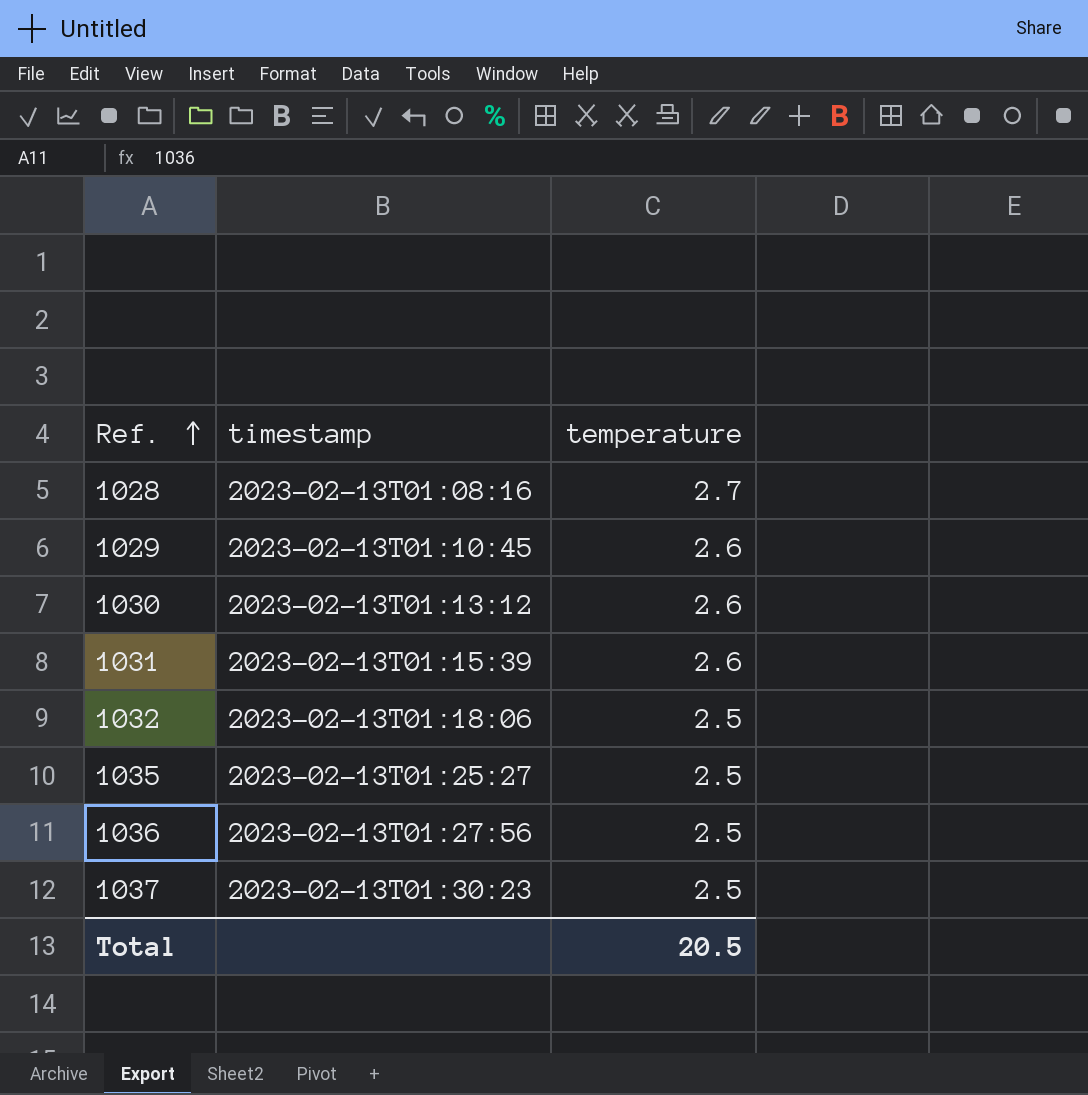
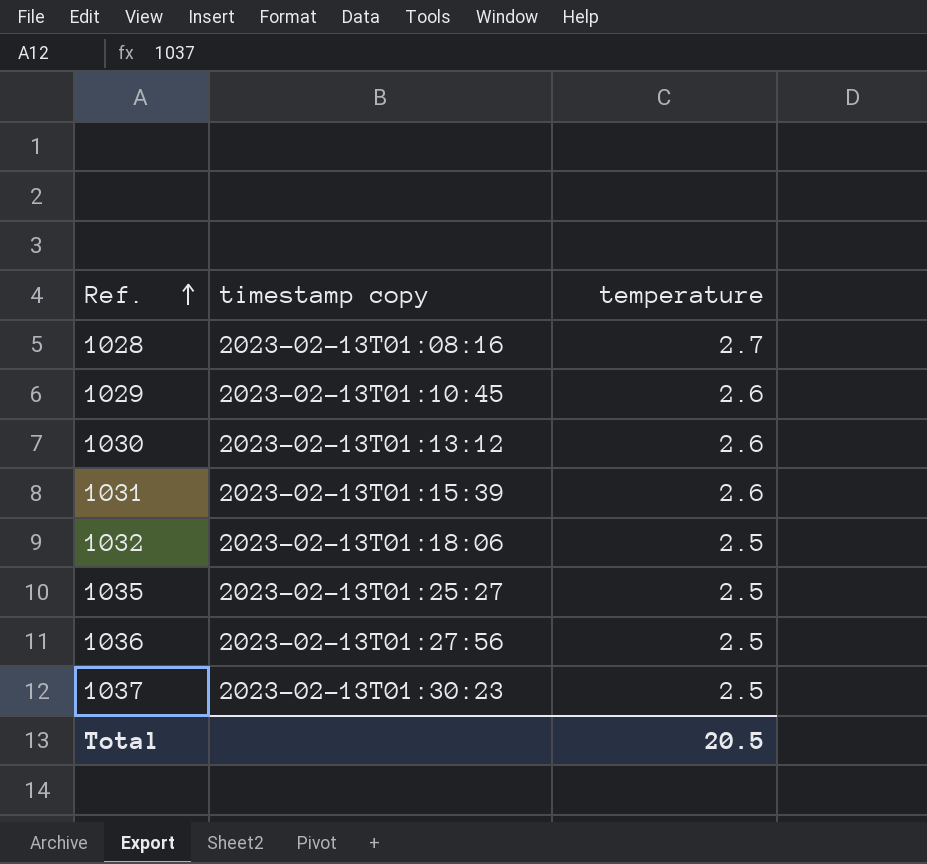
column name: timestamp -> timestamp copy

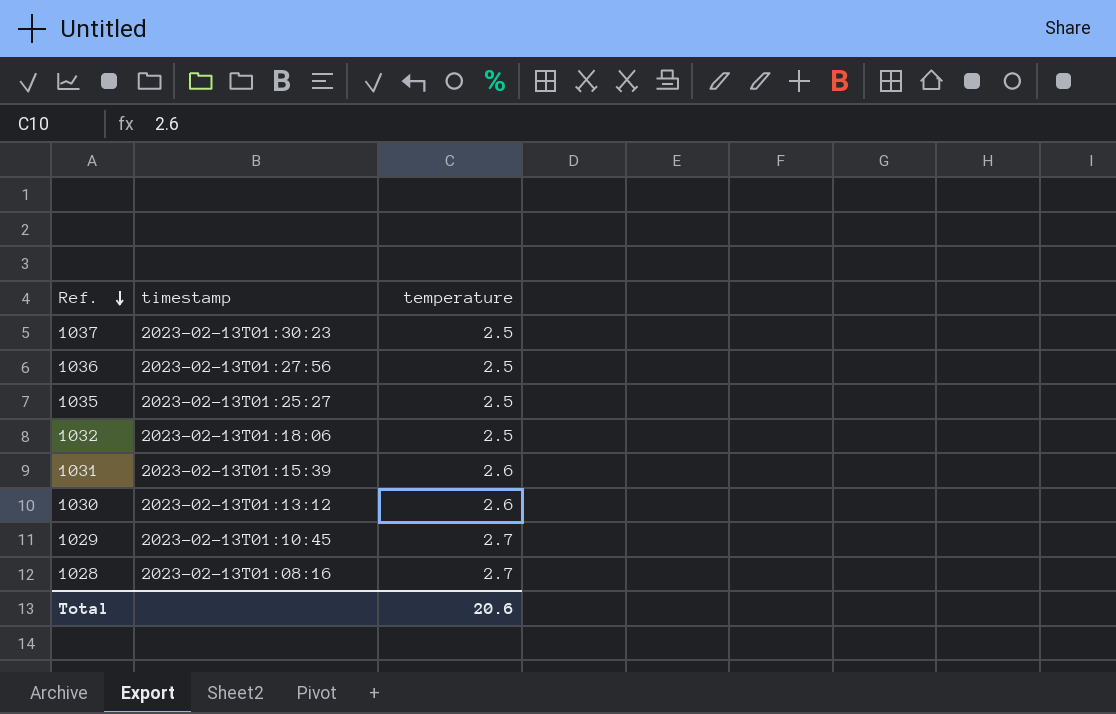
row order: Ref. ascending -> Ref. descending
column name: timestamp copy -> timestamp
1029 | temperature: 2.6 -> 2.7
Total | temperature: 20.5 -> 20.6

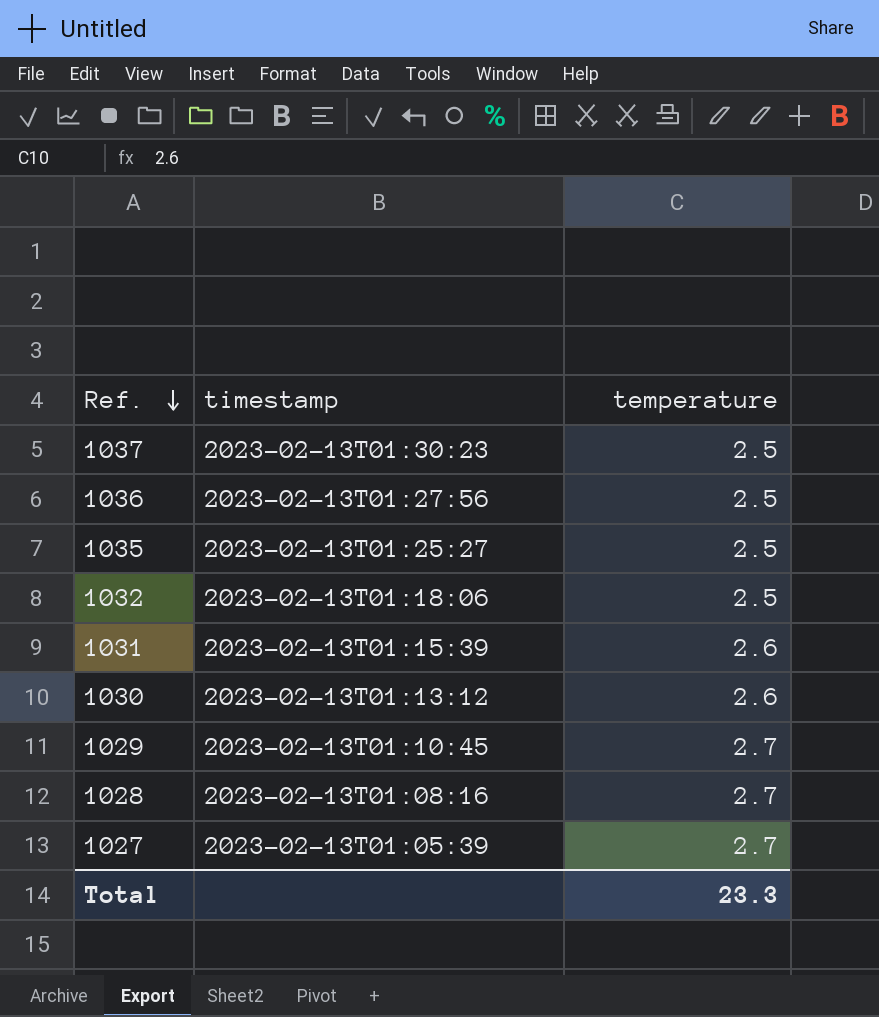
row 1027: none -> 2023-02-13T01:05:39 | 2.7
Total | temperature: 20.6 -> 23.3

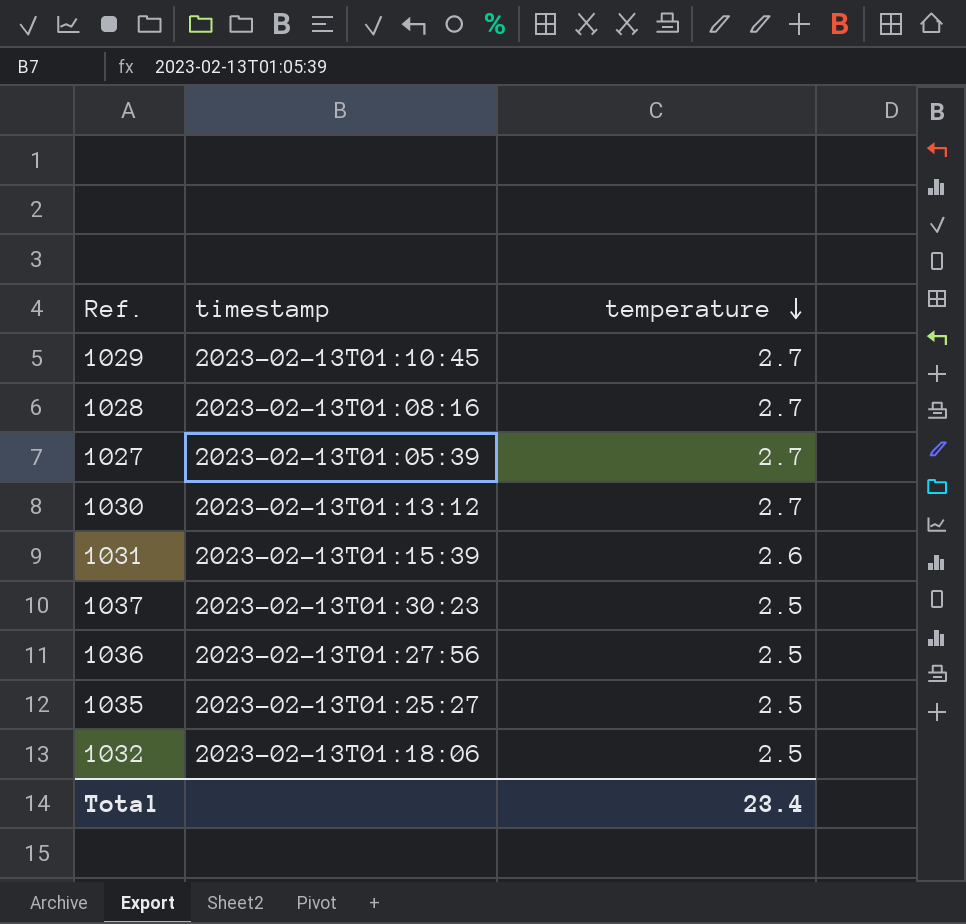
row order: Ref. descending -> temperature descending
1030 | temperature: 2.6 -> 2.7
Total | temperature: 23.3 -> 23.4

